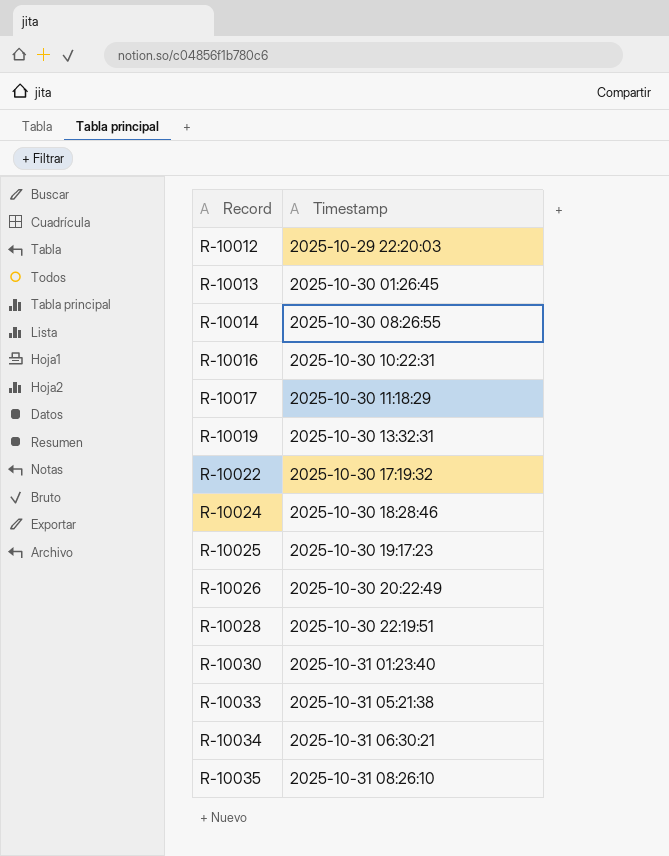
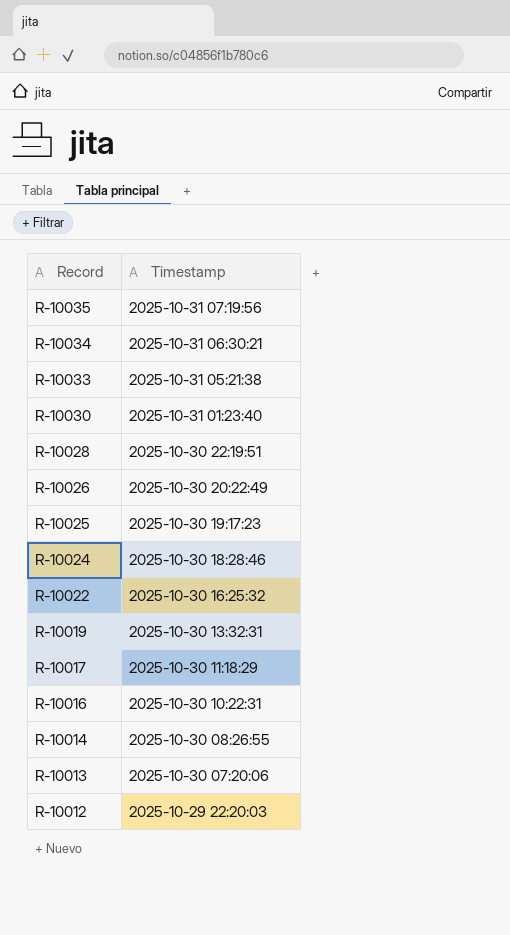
row order: Record ascending -> Record descending
R-10035 | Timestamp: 2025-10-31 08:26:10 -> 2025-10-31 07:19:56
R-10022 | Timestamp: 2025-10-30 17:19:32 -> 2025-10-30 16:25:32
R-10013 | Timestamp: 2025-10-30 01:26:45 -> 2025-10-30 07:20:06

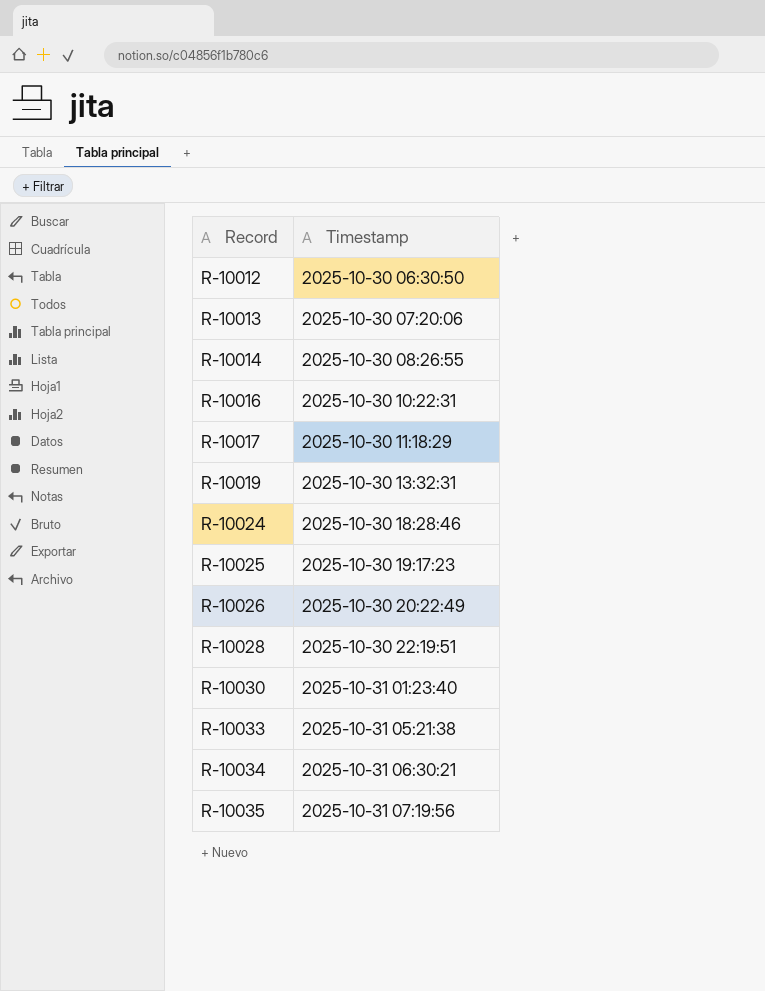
row order: Record descending -> Record ascending
row R-10022: 2025-10-30 16:25:32 -> none
R-10012 | Timestamp: 2025-10-29 22:20:03 -> 2025-10-30 06:30:50

